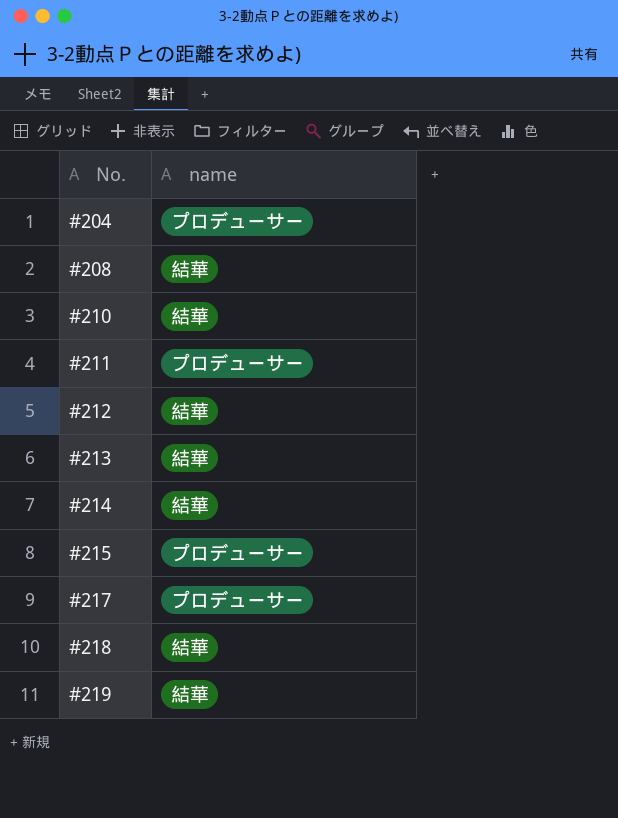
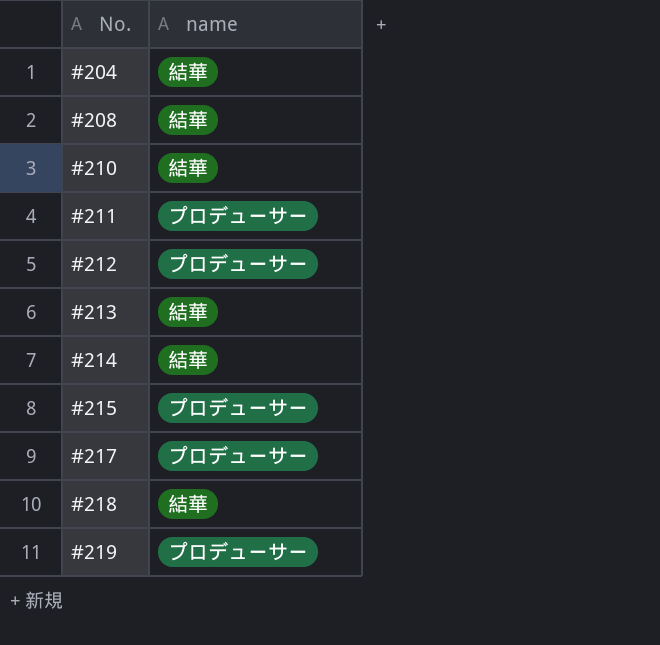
#204 | name: プロデューサー -> 結華
#212 | name: 結華 -> プロデューサー
#219 | name: 結華 -> プロデューサー

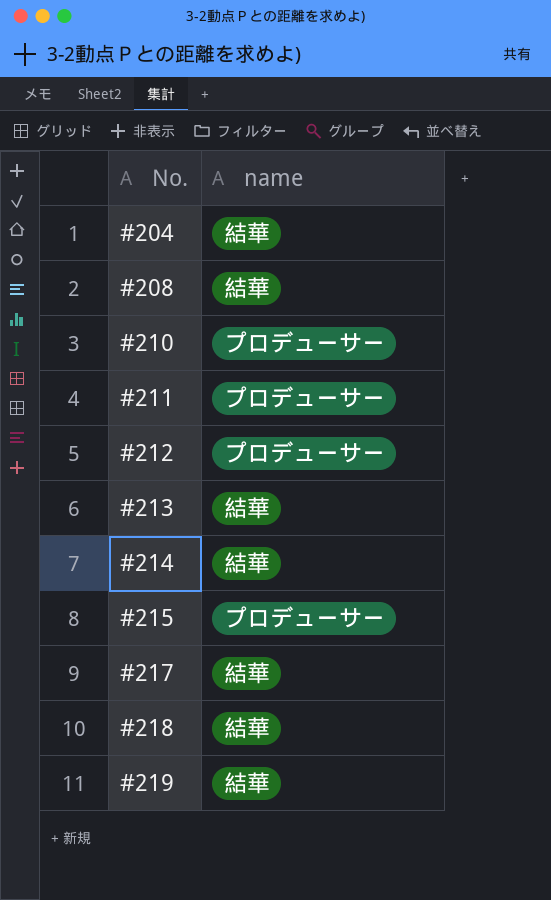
#210 | name: 結華 -> プロデューサー
#217 | name: プロデューサー -> 結華
#219 | name: プロデューサー -> 結華

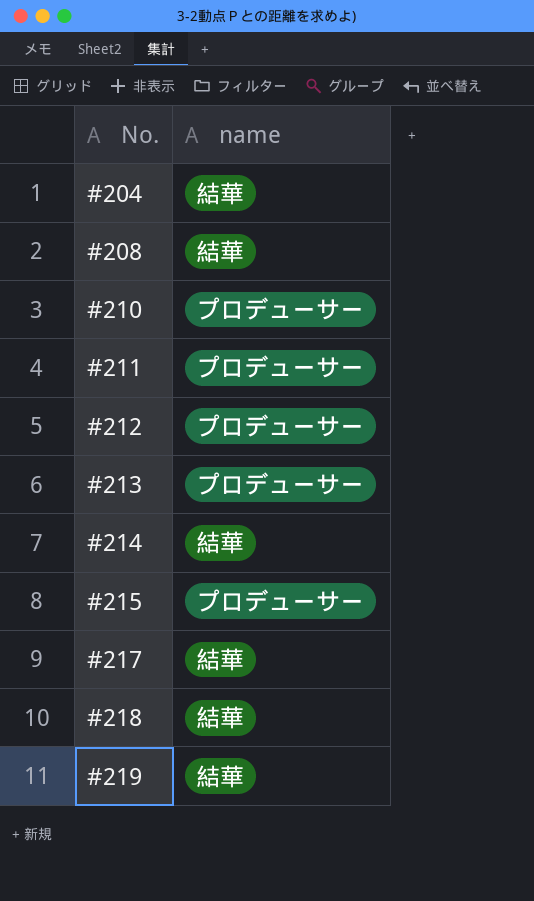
#213 | name: 結華 -> プロデューサー

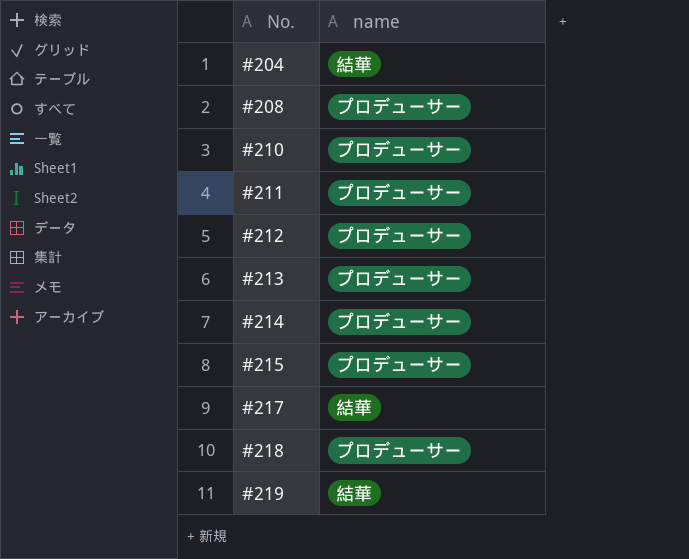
#208 | name: 結華 -> プロデューサー
#214 | name: 結華 -> プロデューサー
#218 | name: 結華 -> プロデューサー

